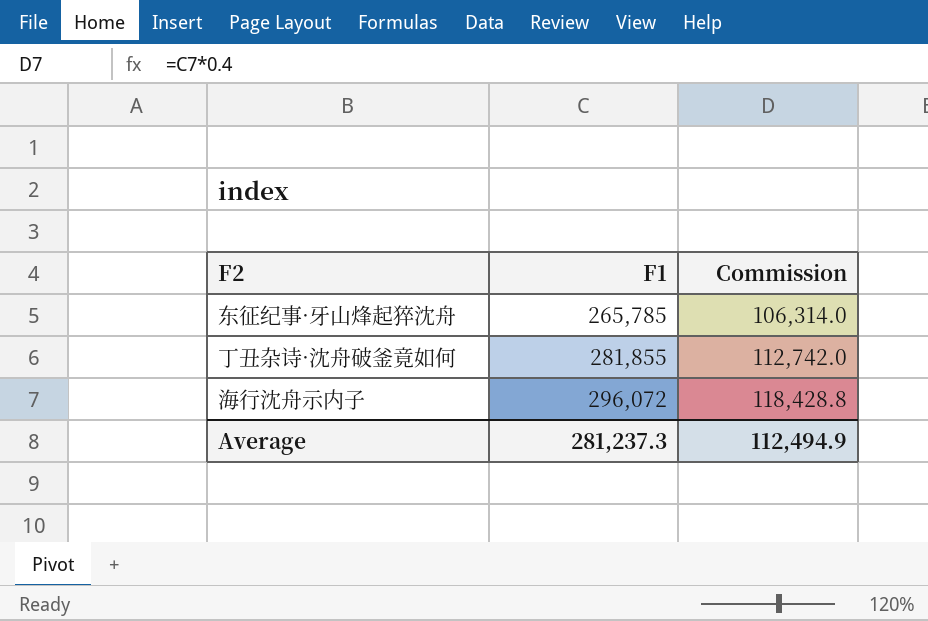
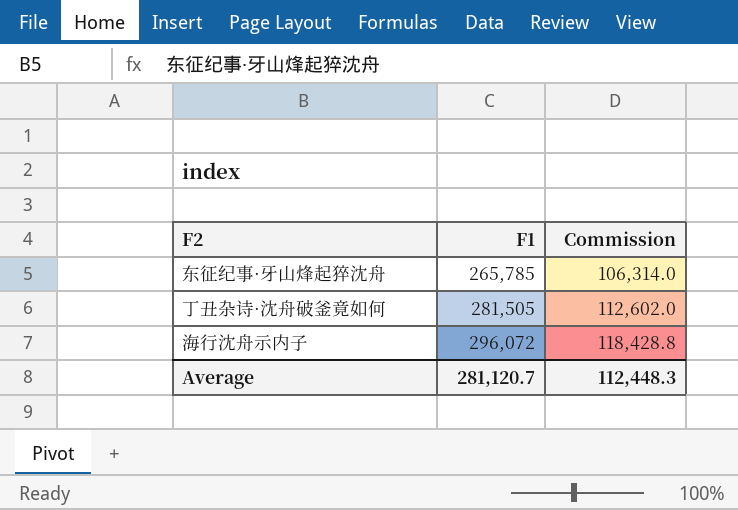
丁丑杂诗·沈舟破釜竟如何 | F1: 281,855 -> 281,505
丁丑杂诗·沈舟破釜竟如何 | Commission: 112,742.0 -> 112,602.0
Average | F1: 281,237.3 -> 281,120.7
Average | Commission: 112,494.9 -> 112,448.3

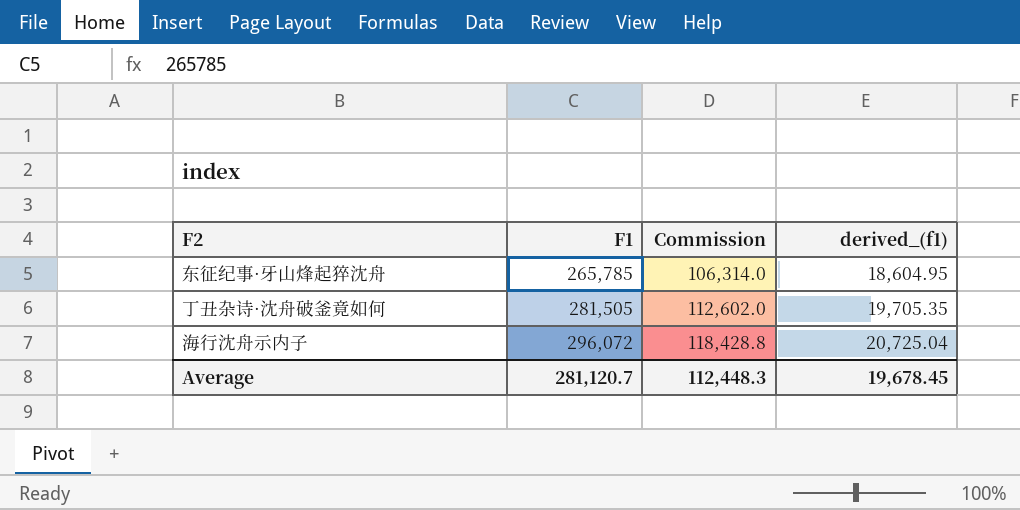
column derived_(f1) | formula: none -> [F1] * 0.07

